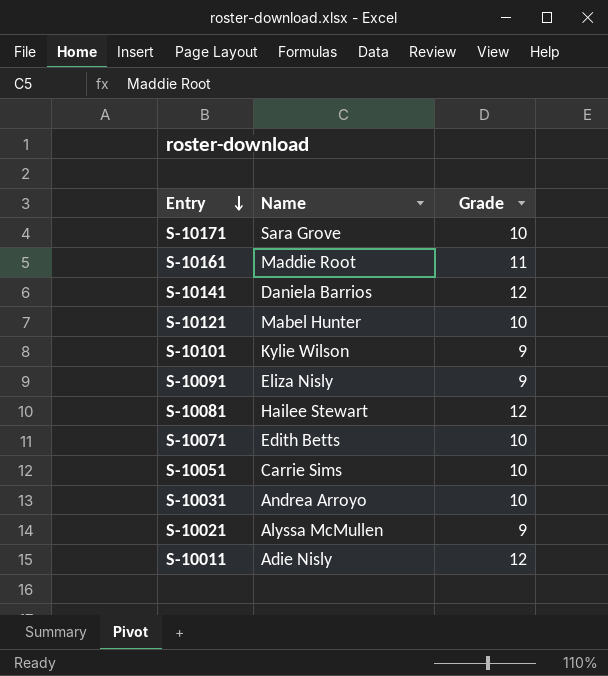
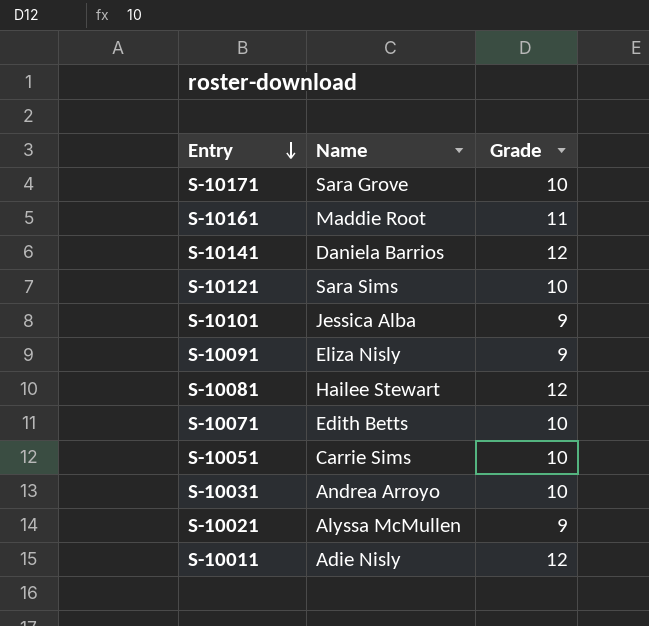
S-10121 | Name: Mabel Hunter -> Sara Sims
S-10101 | Name: Kylie Wilson -> Jessica Alba

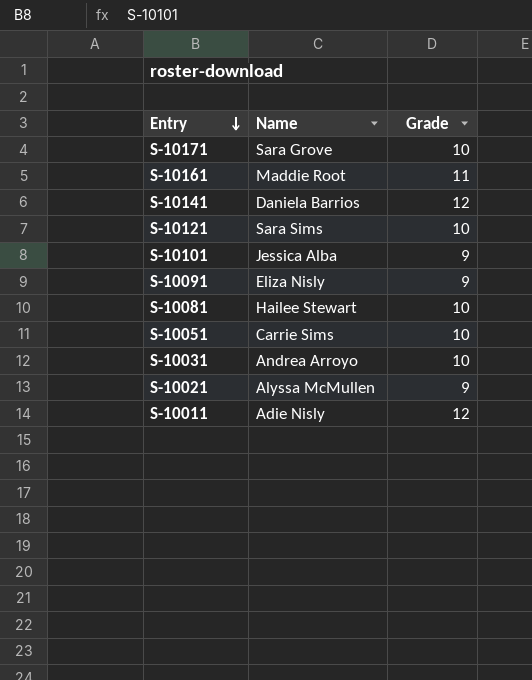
row S-10071: Edith Betts | 10 -> none
S-10081 | Grade: 12 -> 10

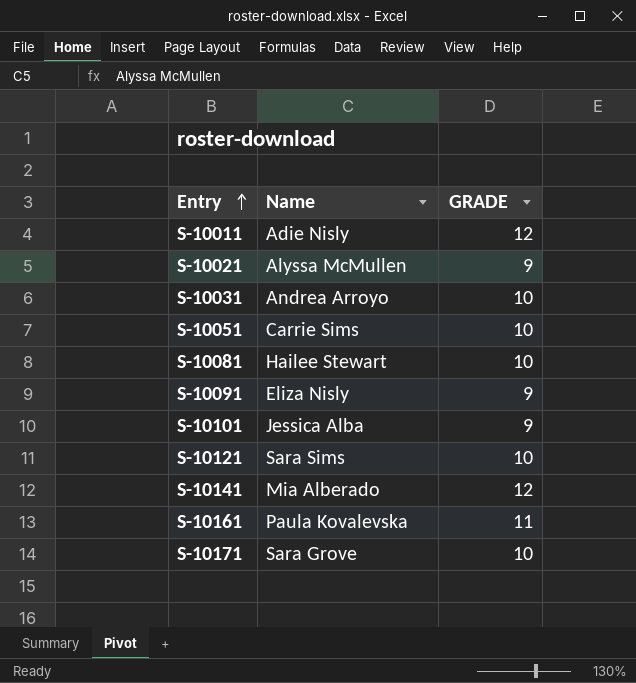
row order: Entry descending -> Entry ascending
column name: Grade -> GRADE
S-10141 | Name: Daniela Barrios -> Mia Alberado
S-10161 | Name: Maddie Root -> Paula Kovalevska

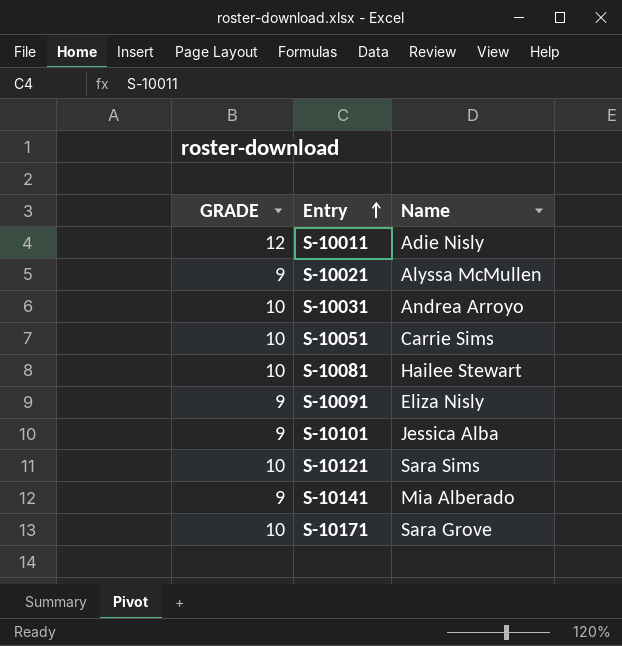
column GRADE | position: 3 -> 1
row S-10161: Paula Kovalevska | 11 -> none
S-10141 | GRADE: 12 -> 9

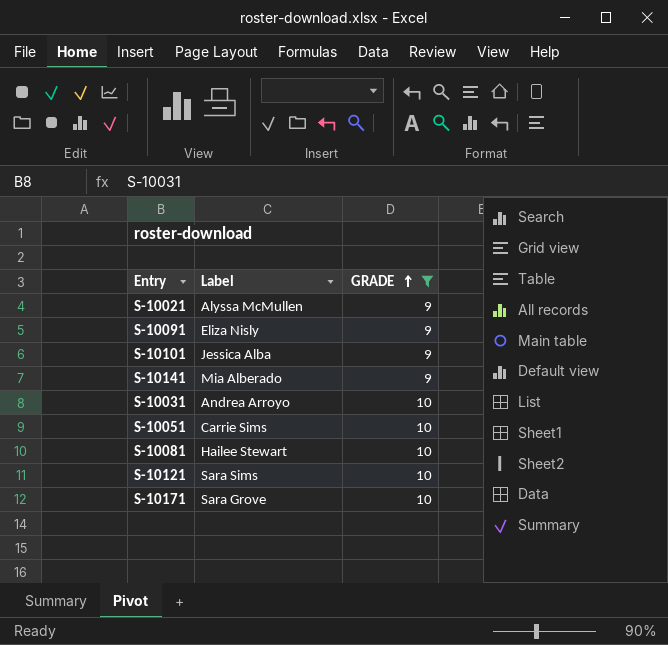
filter: none -> GRADE != 12
row order: Entry ascending -> GRADE ascending
column name: Name -> Label
column GRADE | position: 1 -> 3

